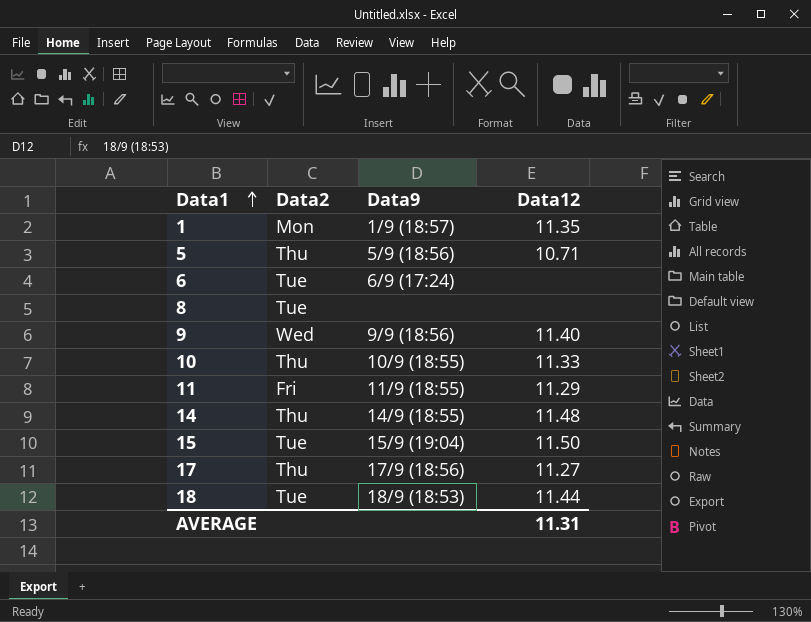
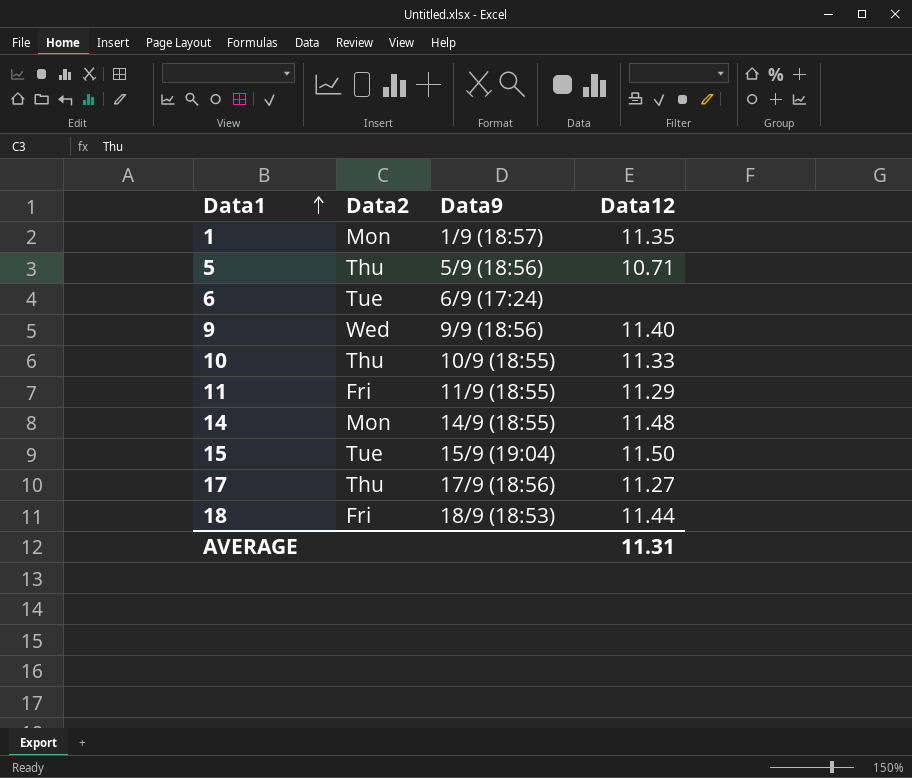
row 8: Tue | none | none -> none
14 | Data2: Thu -> Mon
18 | Data2: Tue -> Fri

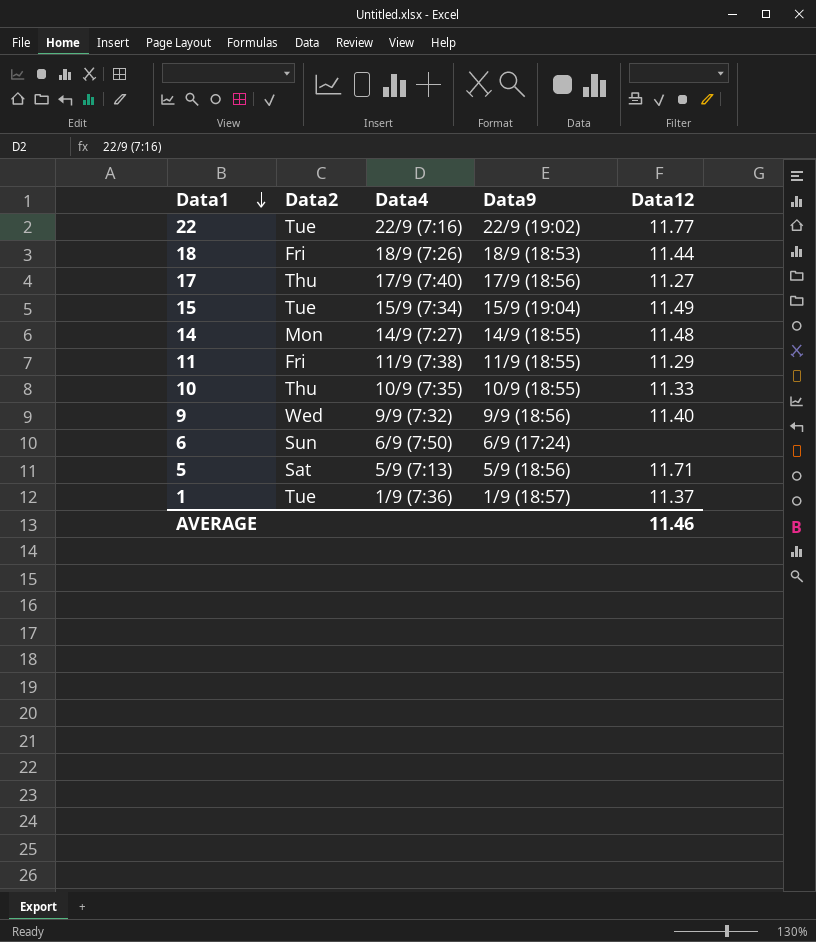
row order: Data1 ascending -> Data1 descending
column Data4 | position: none -> 3
row 22: none -> Tue | 22/9 (7:16) | 22/9 (19:02) | 11.77
15 | Data12: 11.50 -> 11.49
6 | Data2: Tue -> Sun
5 | Data2: Thu -> Sat
5 | Data12: 10.71 -> 11.71
1 | Data2: Mon -> Tue
1 | Data12: 11.35 -> 11.37
AVERAGE | Data12: 11.31 -> 11.46

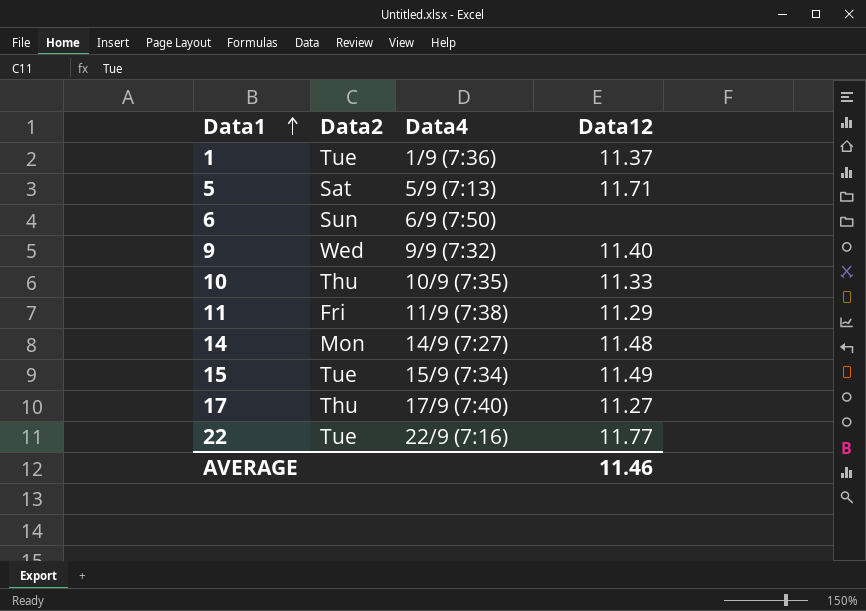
row order: Data1 descending -> Data1 ascending
column Data9 | position: 4 -> none
row 18: Fri | 18/9 (7:26) | 18/9 (18:53) | 11.44 -> none

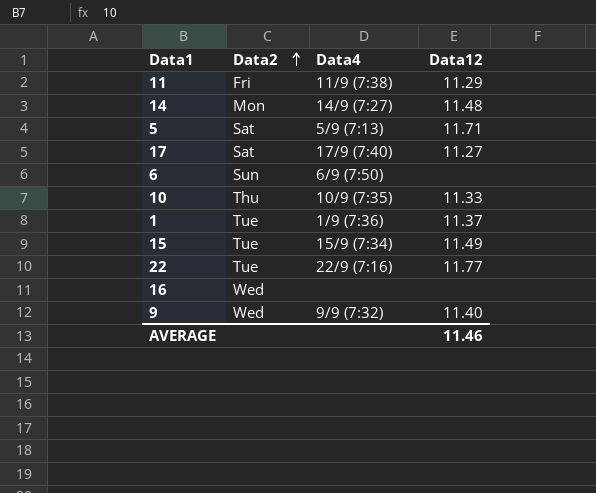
row order: Data1 ascending -> Data2 ascending
17 | Data2: Thu -> Sat
row 16: none -> Wed | none | none

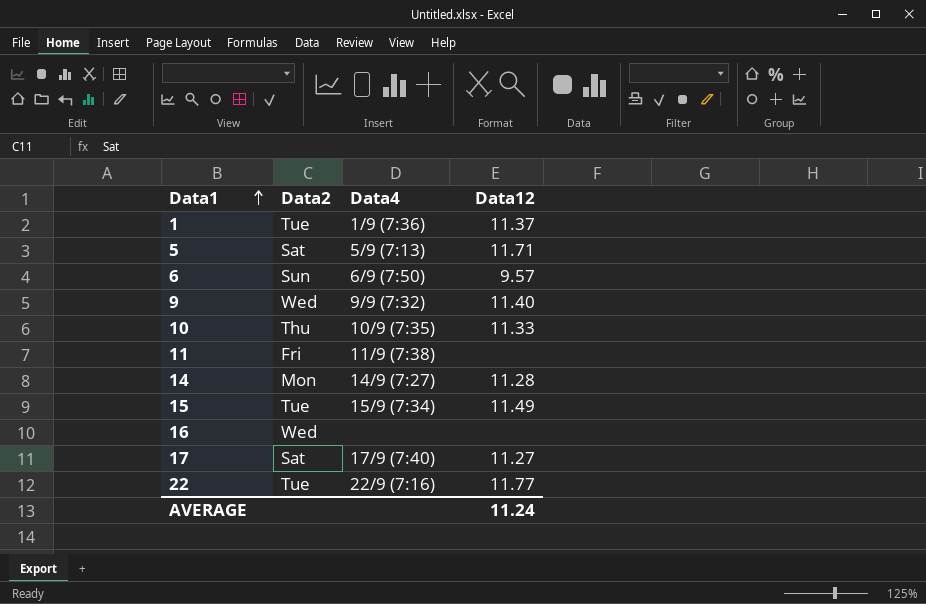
row order: Data2 ascending -> Data1 ascending
6 | Data12: none -> 9.57
11 | Data12: 11.29 -> none
14 | Data12: 11.48 -> 11.28
AVERAGE | Data12: 11.46 -> 11.24

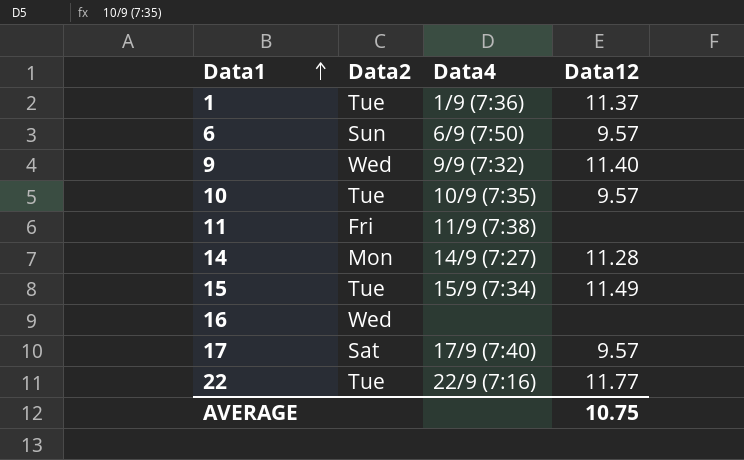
row 5: Sat | 5/9 (7:13) | 11.71 -> none
10 | Data2: Thu -> Tue
10 | Data12: 11.33 -> 9.57
17 | Data12: 11.27 -> 9.57
AVERAGE | Data12: 11.24 -> 10.75

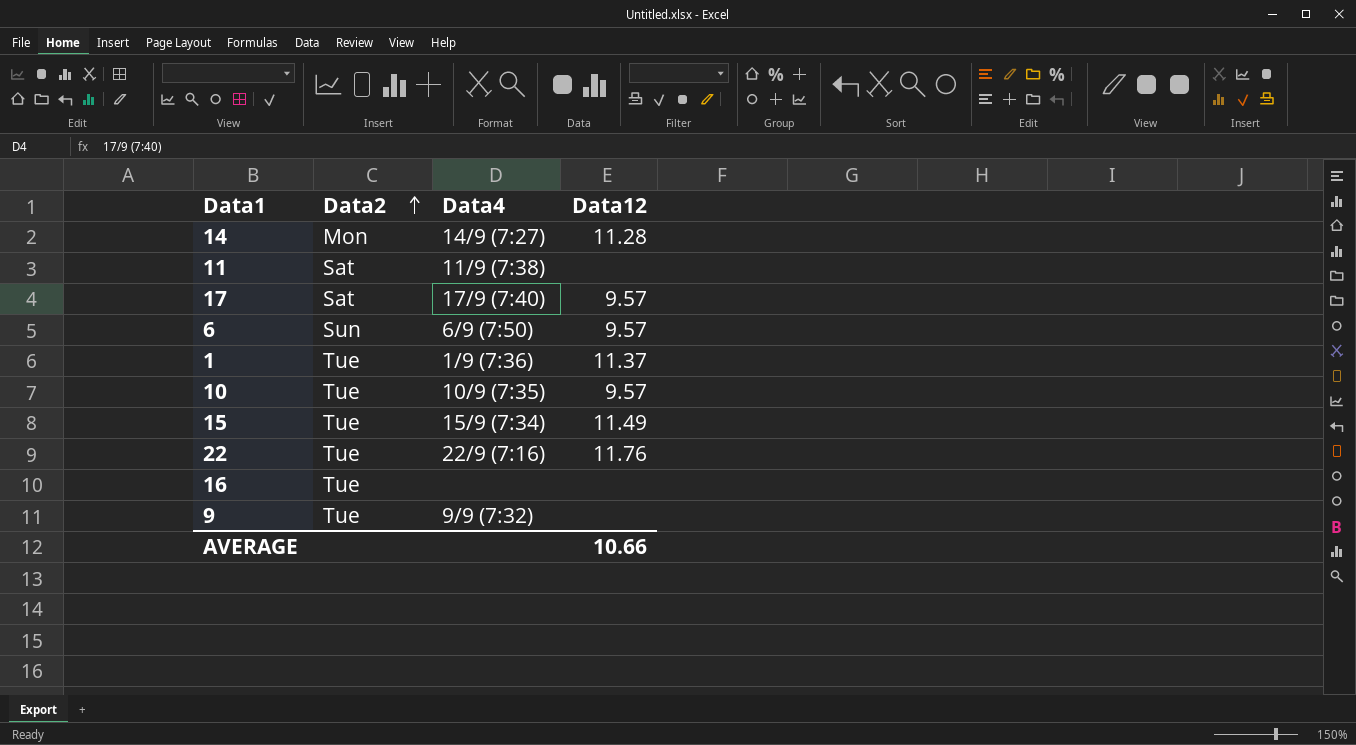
row order: Data1 ascending -> Data2 ascending
11 | Data2: Fri -> Sat
22 | Data12: 11.77 -> 11.76
16 | Data2: Wed -> Tue
9 | Data2: Wed -> Tue
9 | Data12: 11.40 -> none
AVERAGE | Data12: 10.75 -> 10.66

